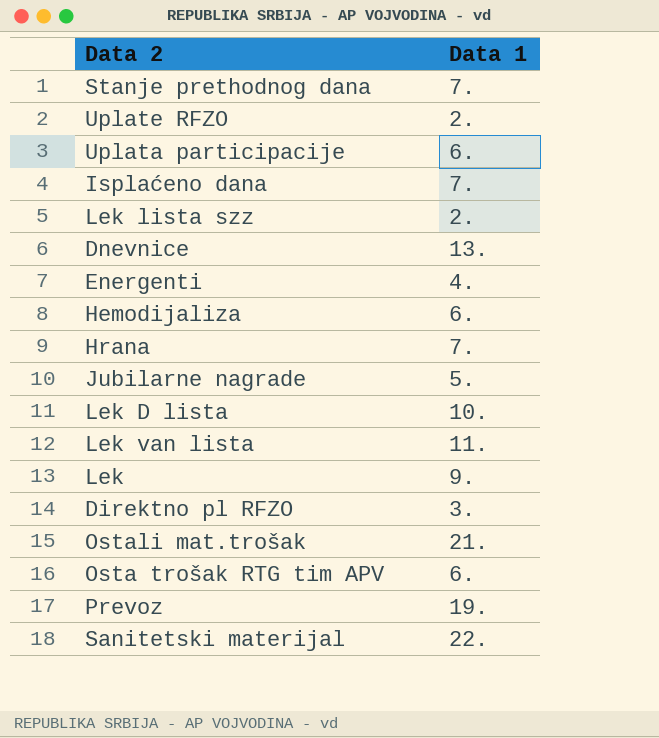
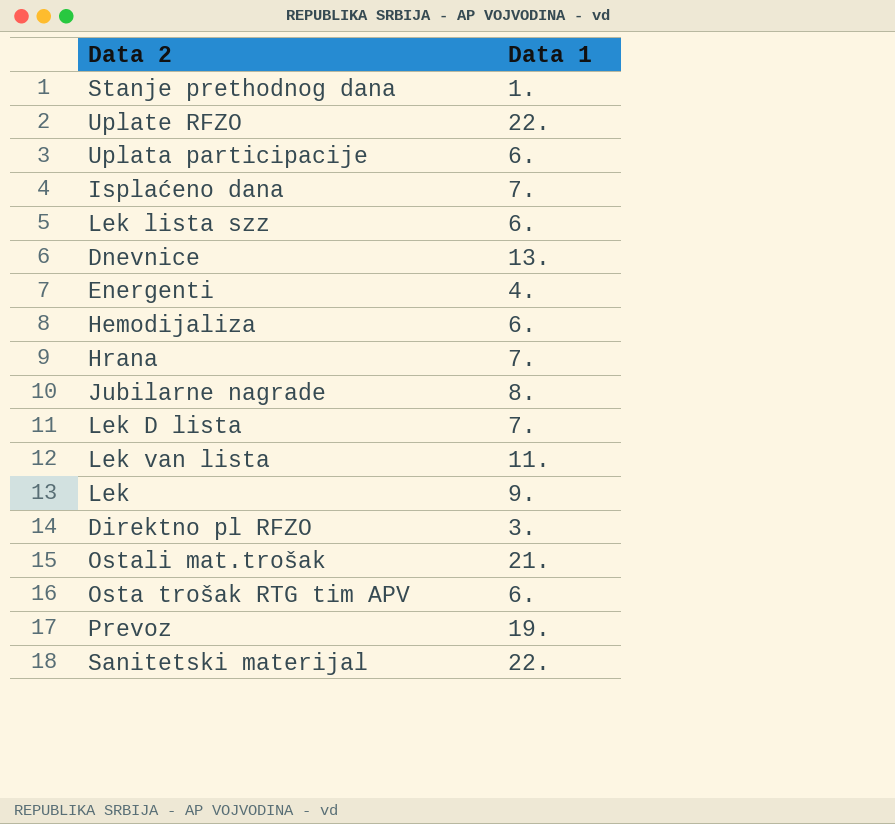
Stanje prethodnog dana | Data 1: 7. -> 1.
Uplate RFZO | Data 1: 2. -> 22.
Lek lista szz | Data 1: 2. -> 6.
Jubilarne nagrade | Data 1: 5. -> 8.
Lek D lista | Data 1: 10. -> 7.

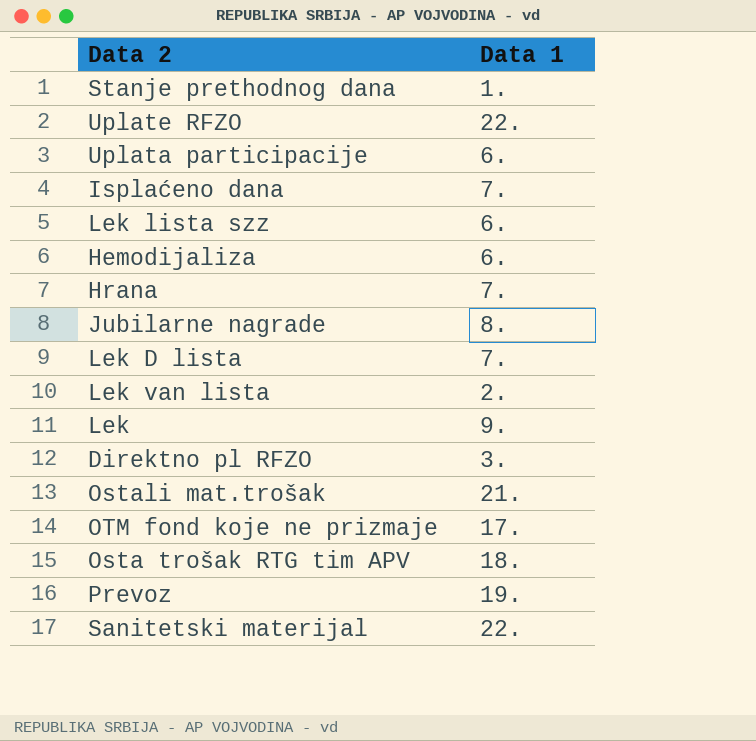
row Dnevnice: 13. -> none
row Energenti: 4. -> none
Lek van lista | Data 1: 11. -> 2.
row OTM fond koje ne prizmaje: none -> 17.
Osta trošak RTG tim APV | Data 1: 6. -> 18.

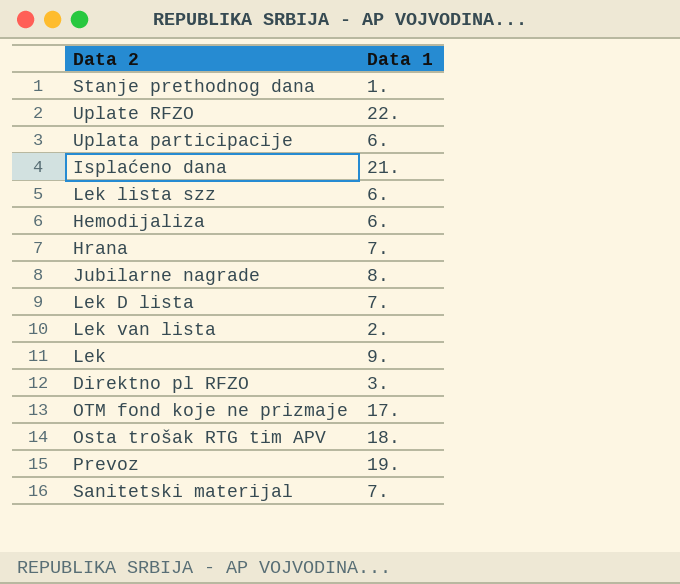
row Ostali mat.trošak: 21. -> none
Isplaćeno dana | Data 1: 7. -> 21.
Sanitetski materijal | Data 1: 22. -> 7.

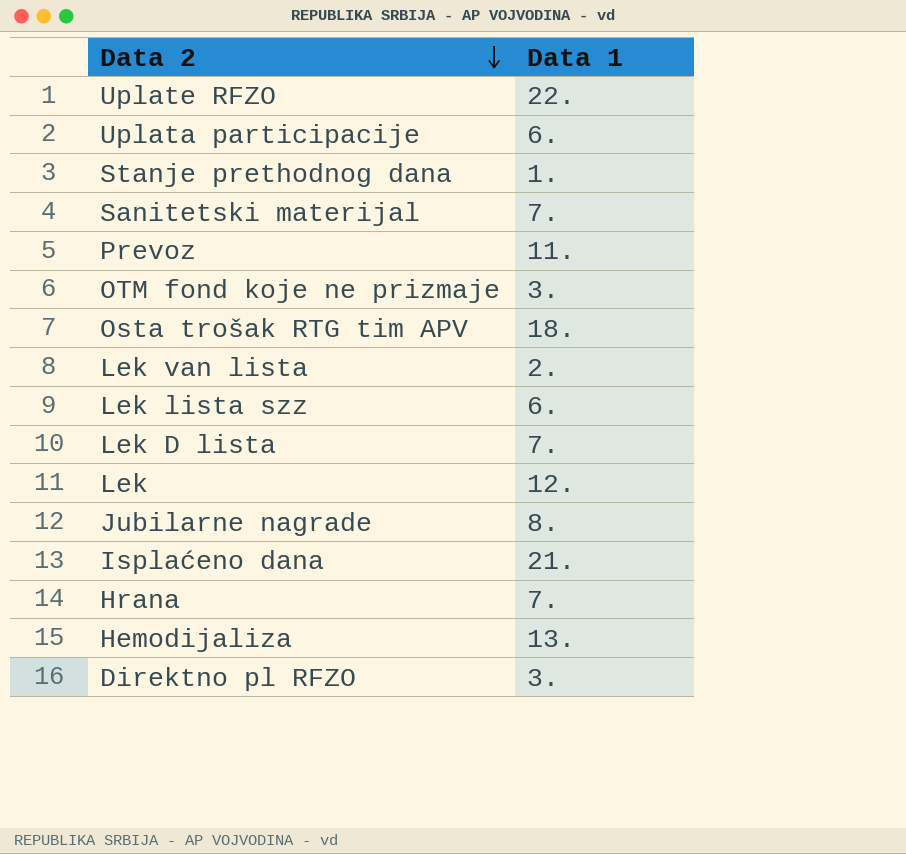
row order: none -> Data 2 descending
Prevoz | Data 1: 19. -> 11.
OTM fond koje ne prizmaje | Data 1: 17. -> 3.
Lek | Data 1: 9. -> 12.
Hemodijaliza | Data 1: 6. -> 13.

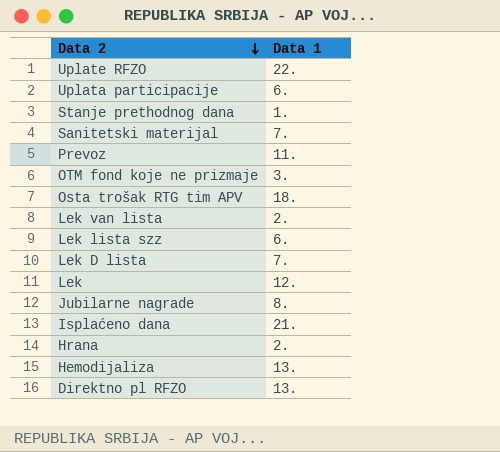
Hrana | Data 1: 7. -> 2.
Direktno pl RFZO | Data 1: 3. -> 13.

